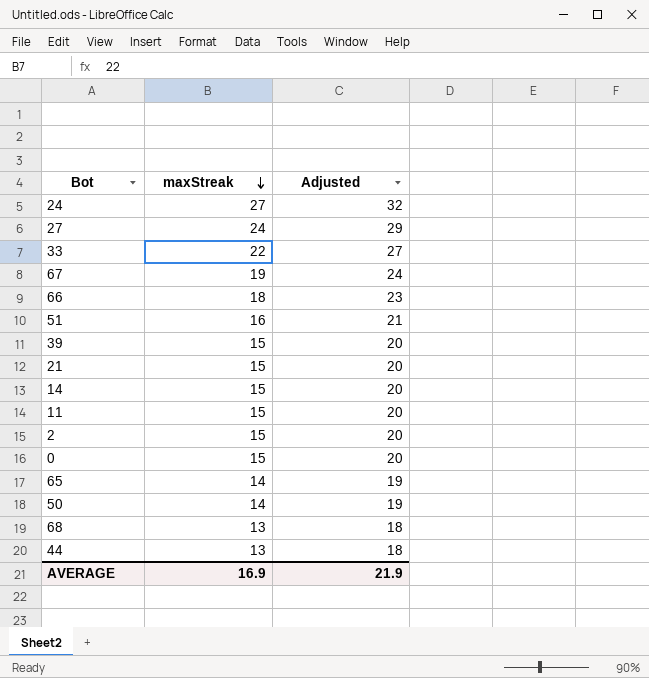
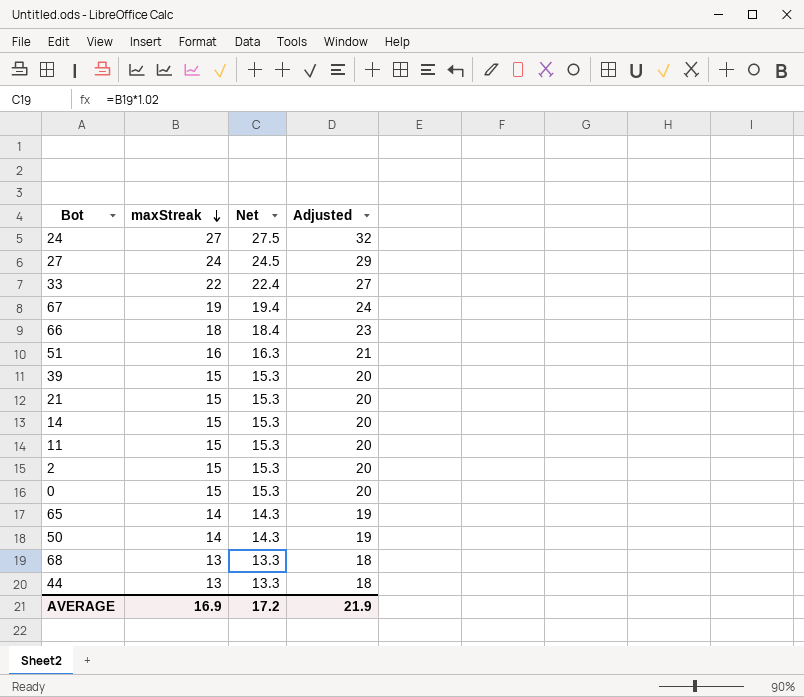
column Net | formula: none -> [maxStreak] * 1.02

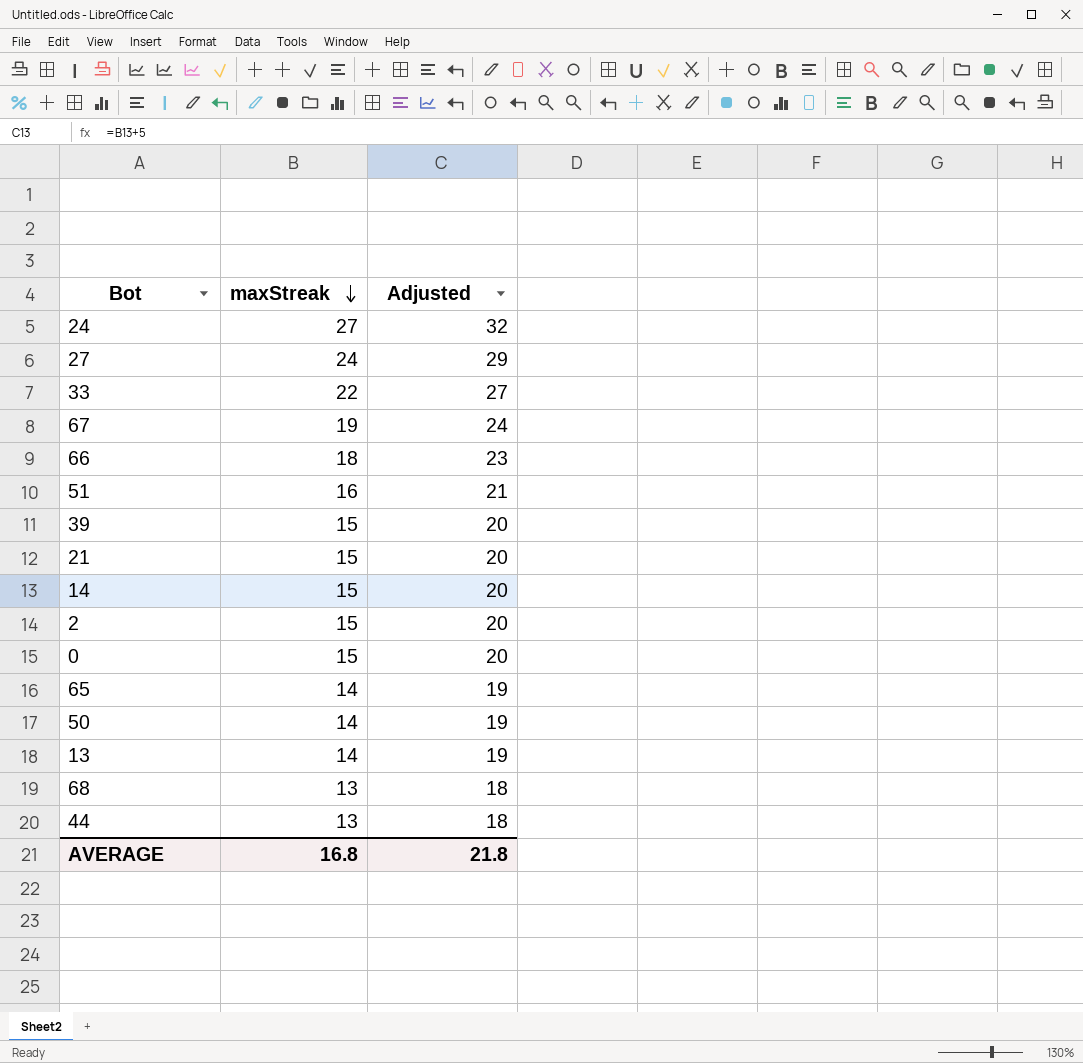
column Net | formula: [maxStreak] * 1.02 -> none
row 11: 15 | 15.3 | 20 -> none
row 13: none -> 14 | 19
AVERAGE | maxStreak: 16.9 -> 16.8
AVERAGE | Adjusted: 21.9 -> 21.8

